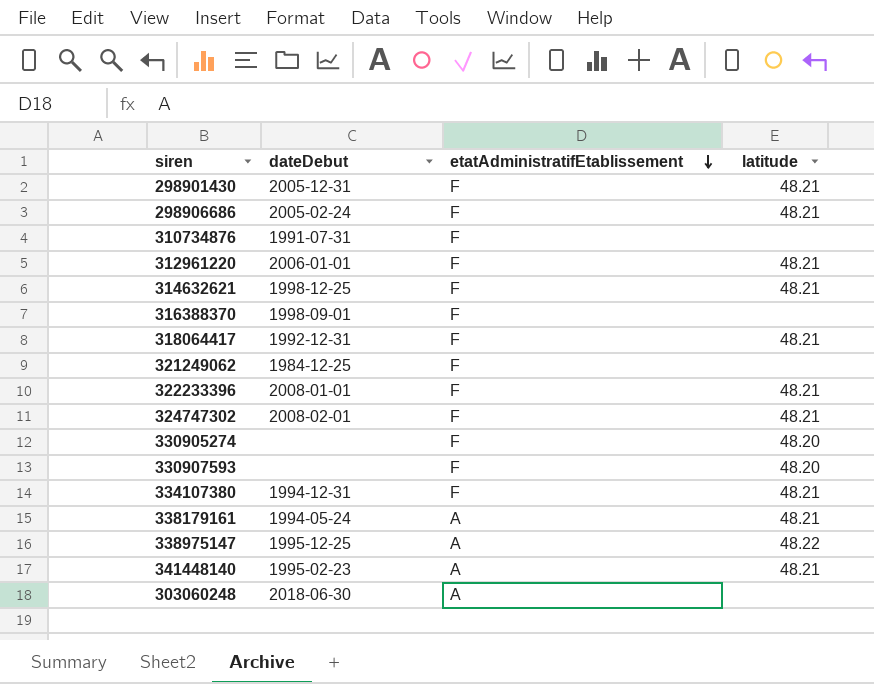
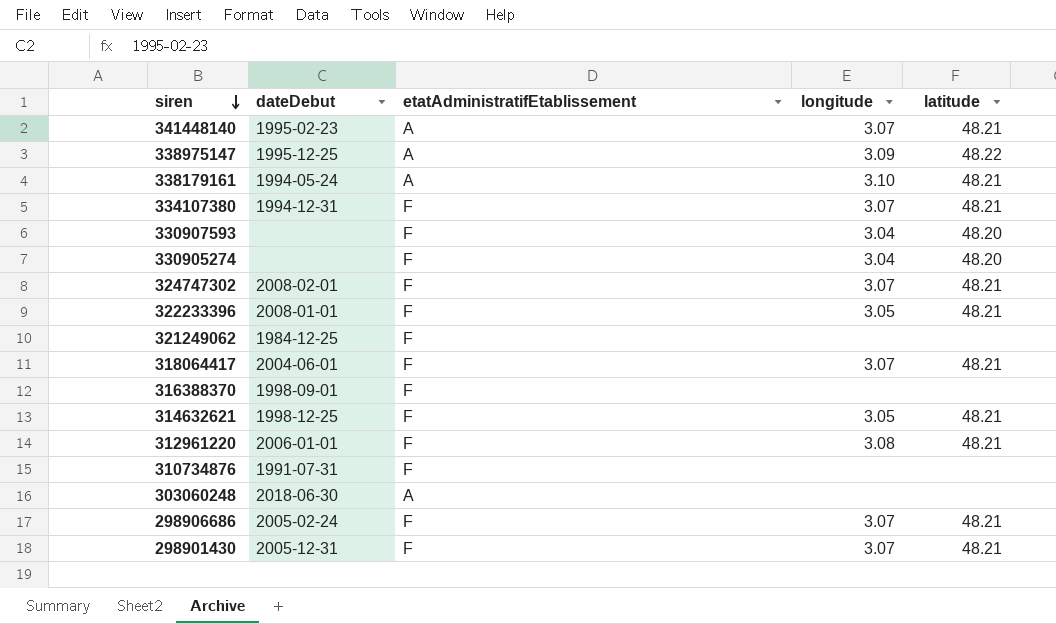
row order: etatAdministratifEtablissement descending -> siren descending
column longitude | position: none -> 4
318064417 | dateDebut: 1992-12-31 -> 2004-06-01

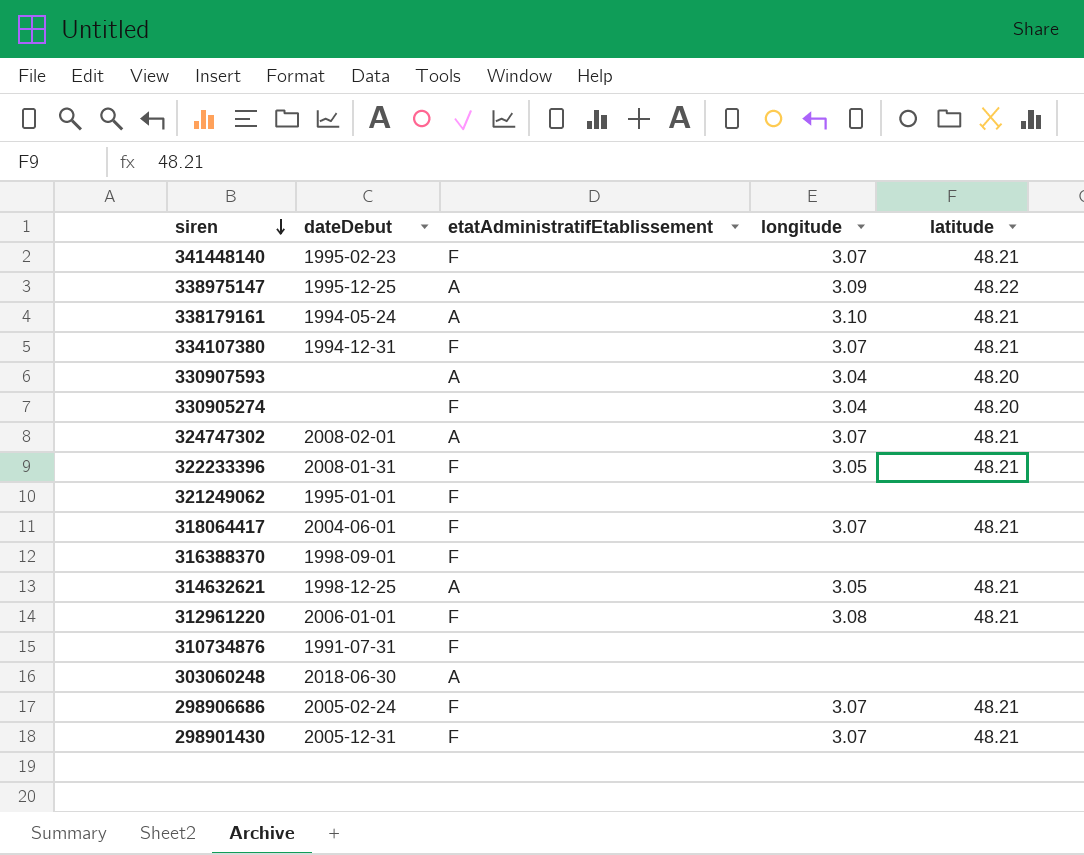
341448140 | etatAdministratifEtablissement: A -> F
330907593 | etatAdministratifEtablissement: F -> A
324747302 | etatAdministratifEtablissement: F -> A
322233396 | dateDebut: 2008-01-01 -> 2008-01-31
321249062 | dateDebut: 1984-12-25 -> 1995-01-01
314632621 | etatAdministratifEtablissement: F -> A

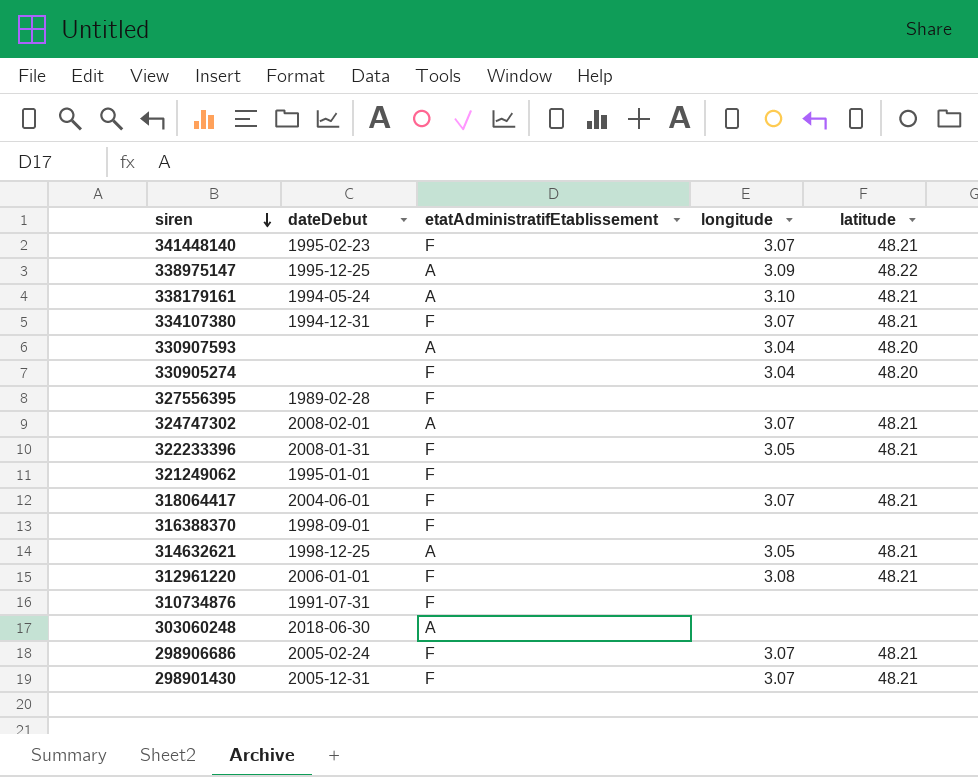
row 327556395: none -> 1989-02-28 | F | none | none

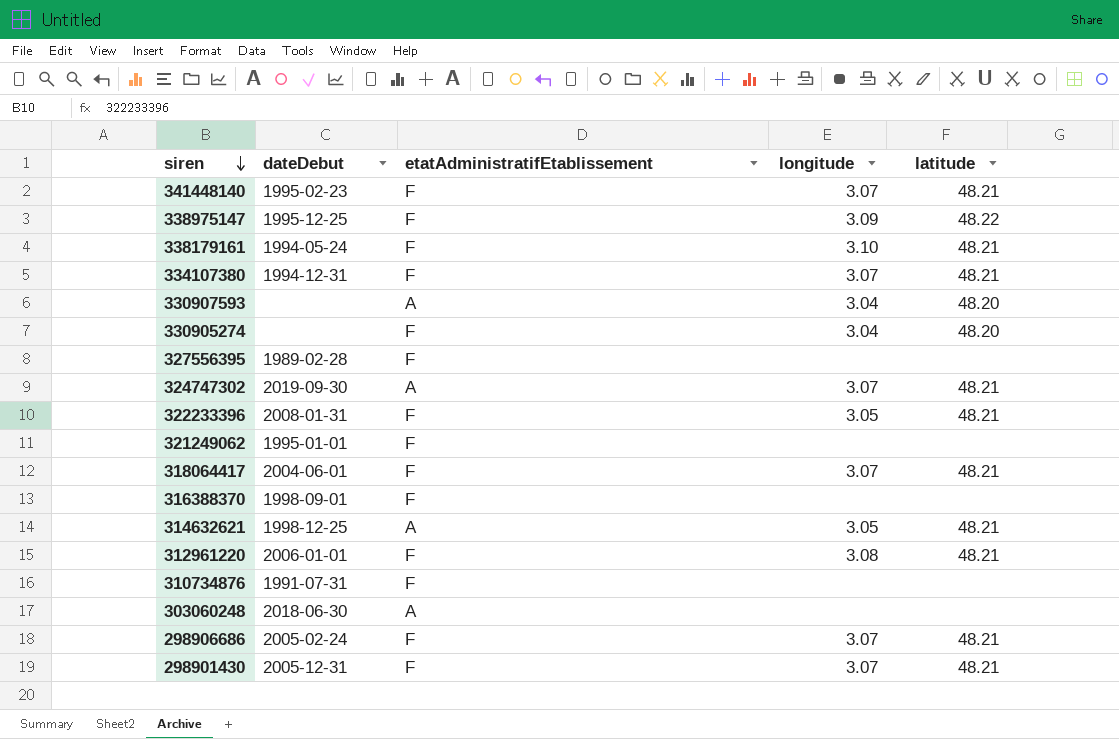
338975147 | etatAdministratifEtablissement: A -> F
338179161 | etatAdministratifEtablissement: A -> F
324747302 | dateDebut: 2008-02-01 -> 2019-09-30

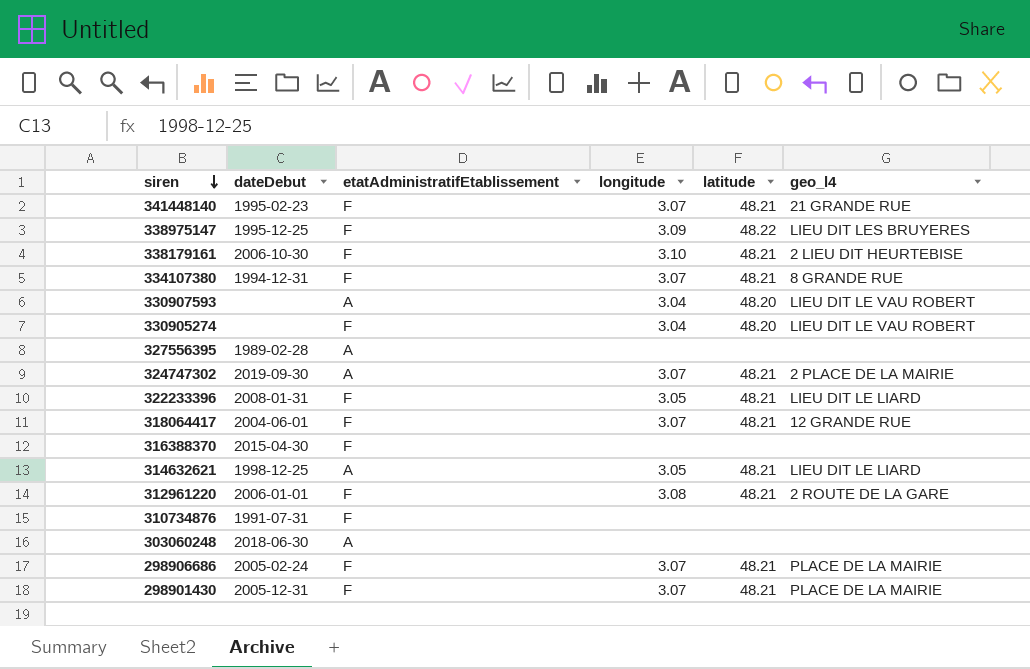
column geo_l4 | position: none -> 6
row 321249062: 1995-01-01 | F | none | none -> none
338179161 | dateDebut: 1994-05-24 -> 2006-10-30
327556395 | etatAdministratifEtablissement: F -> A
316388370 | dateDebut: 1998-09-01 -> 2015-04-30

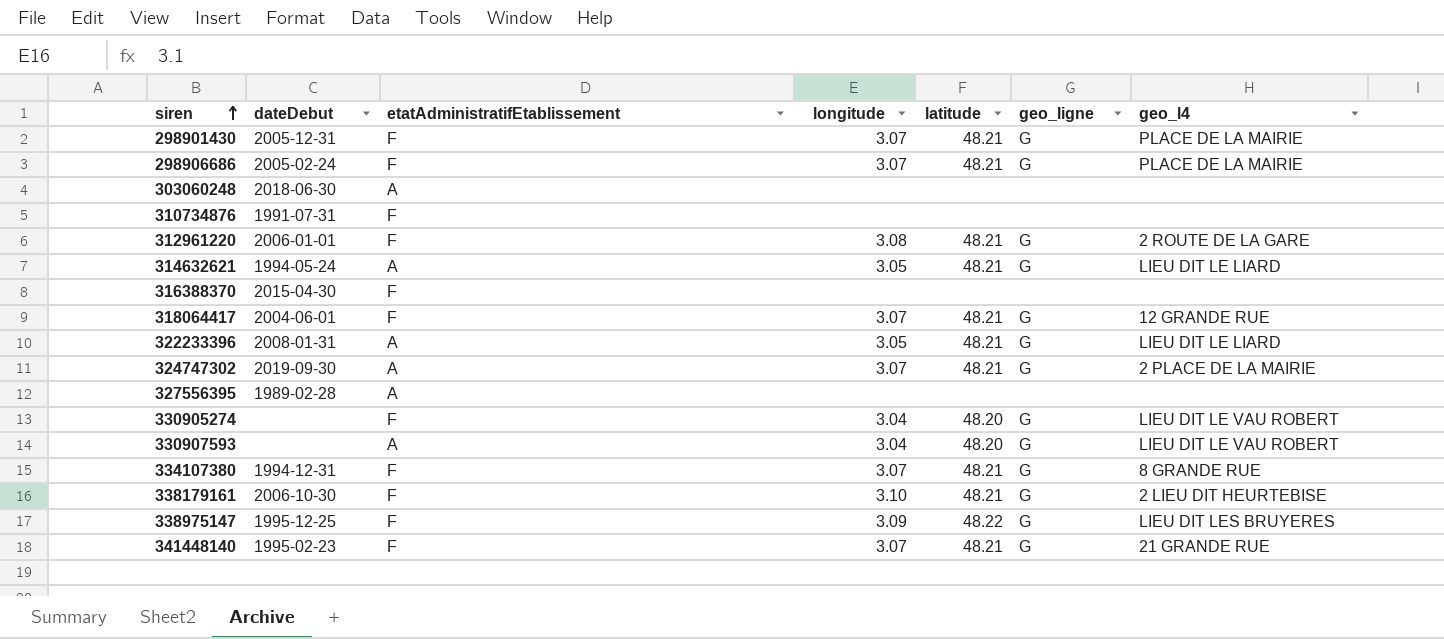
row order: siren descending -> siren ascending
column geo_ligne | position: none -> 6
314632621 | dateDebut: 1998-12-25 -> 1994-05-24
322233396 | etatAdministratifEtablissement: F -> A

